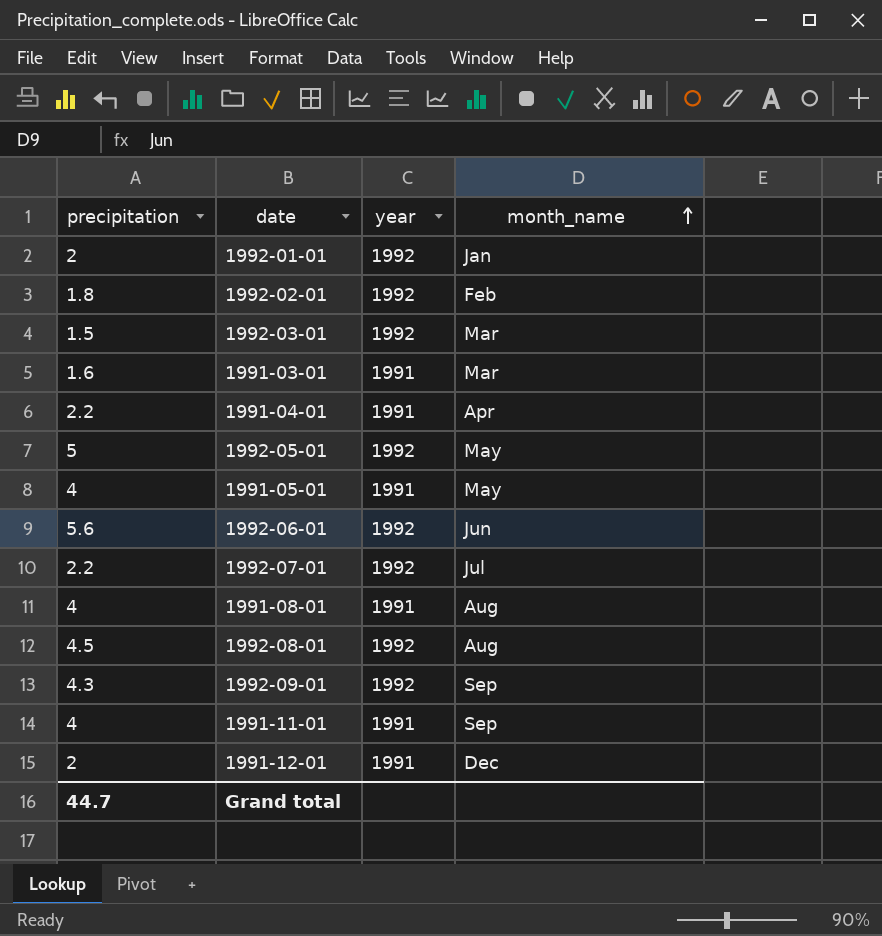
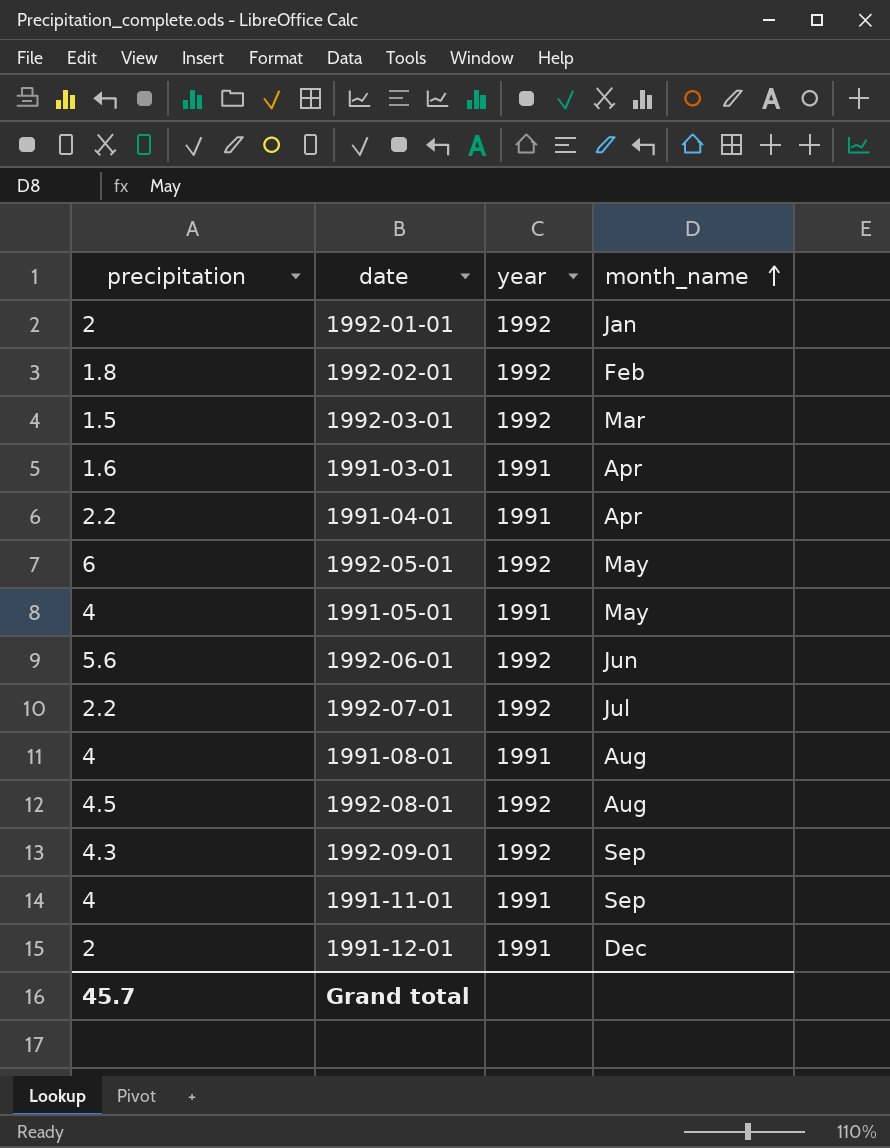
1991-03-01 | month_name: Mar -> Apr
1992-05-01 | precipitation: 5 -> 6
Grand total | precipitation: 44.7 -> 45.7

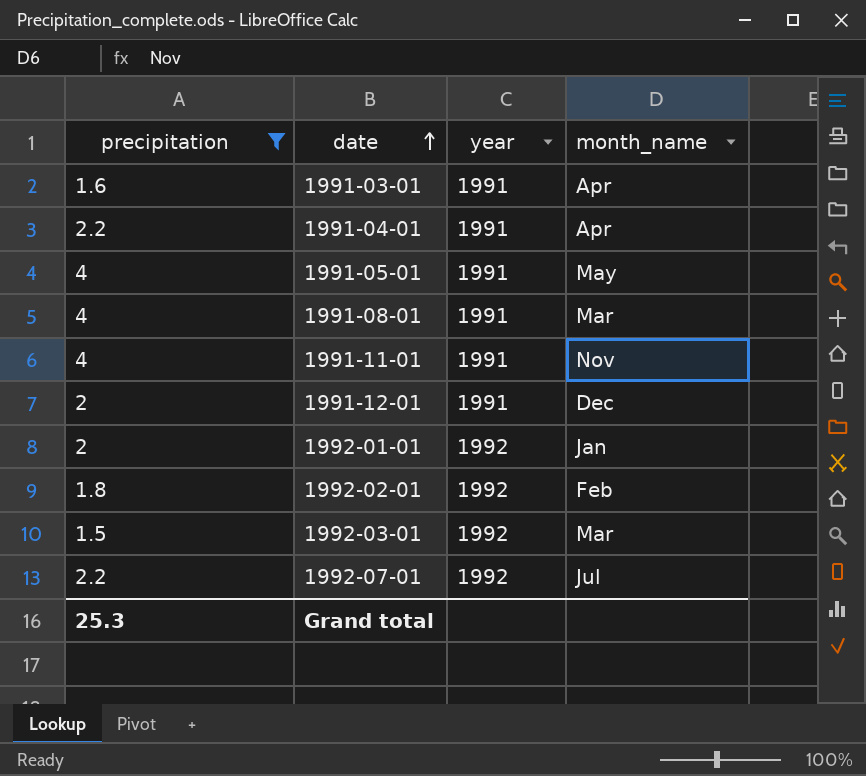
filter: none -> precipitation <= 4
row order: month_name ascending -> date ascending
1991-08-01 | month_name: Aug -> Mar
1991-11-01 | month_name: Sep -> Nov
Grand total | precipitation: 45.7 -> 25.3

